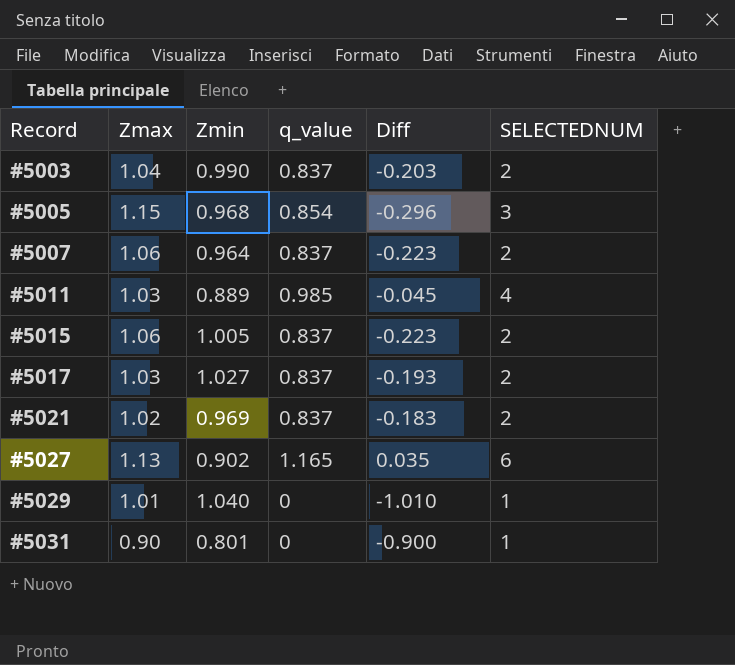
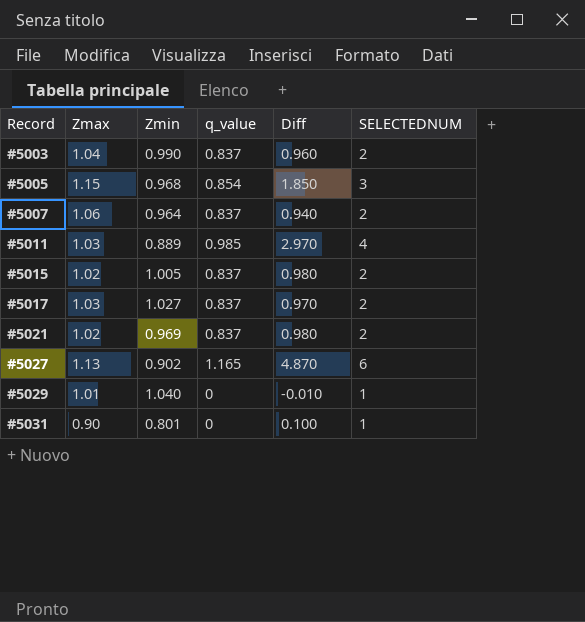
column Diff | formula: [q_value] - [Zmax] -> [SELECTEDNUM] - [Zmax]
#5015 | Zmax: 1.06 -> 1.02

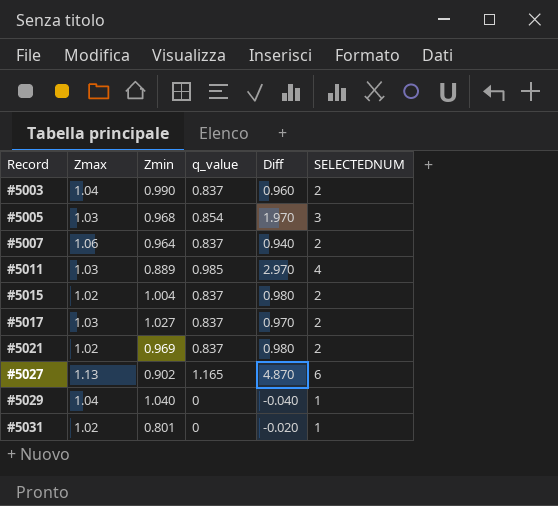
#5005 | Zmax: 1.15 -> 1.03
#5005 | Diff: 1.850 -> 1.970
#5015 | Zmin: 1.005 -> 1.004
#5029 | Zmax: 1.01 -> 1.04
#5029 | Diff: -0.010 -> -0.040
#5031 | Zmax: 0.90 -> 1.02
#5031 | Diff: 0.100 -> -0.020

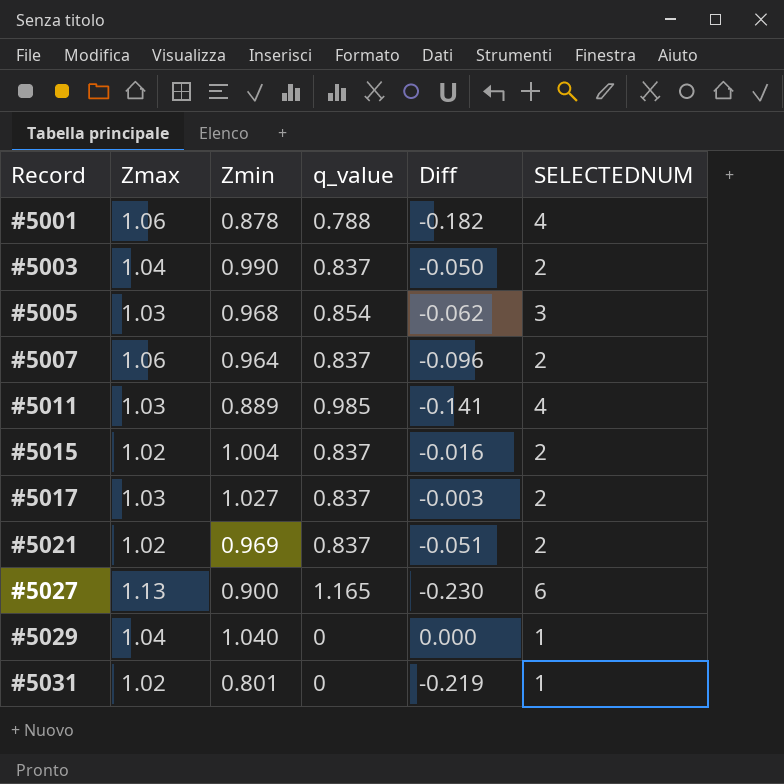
column Diff | formula: [SELECTEDNUM] - [Zmax] -> [Zmin] - [Zmax]
row #5001: none -> 1.06 | 0.878 | 0.788 | -0.182 | 4
#5027 | Zmin: 0.902 -> 0.900

